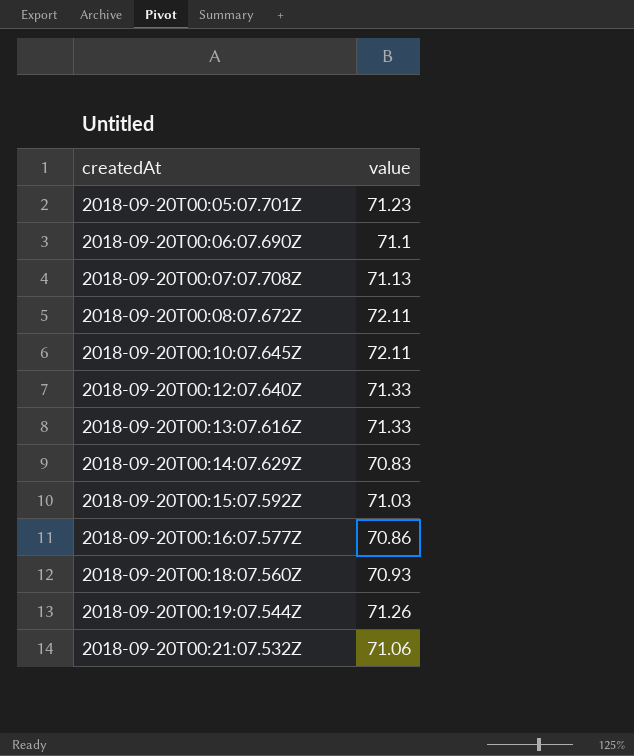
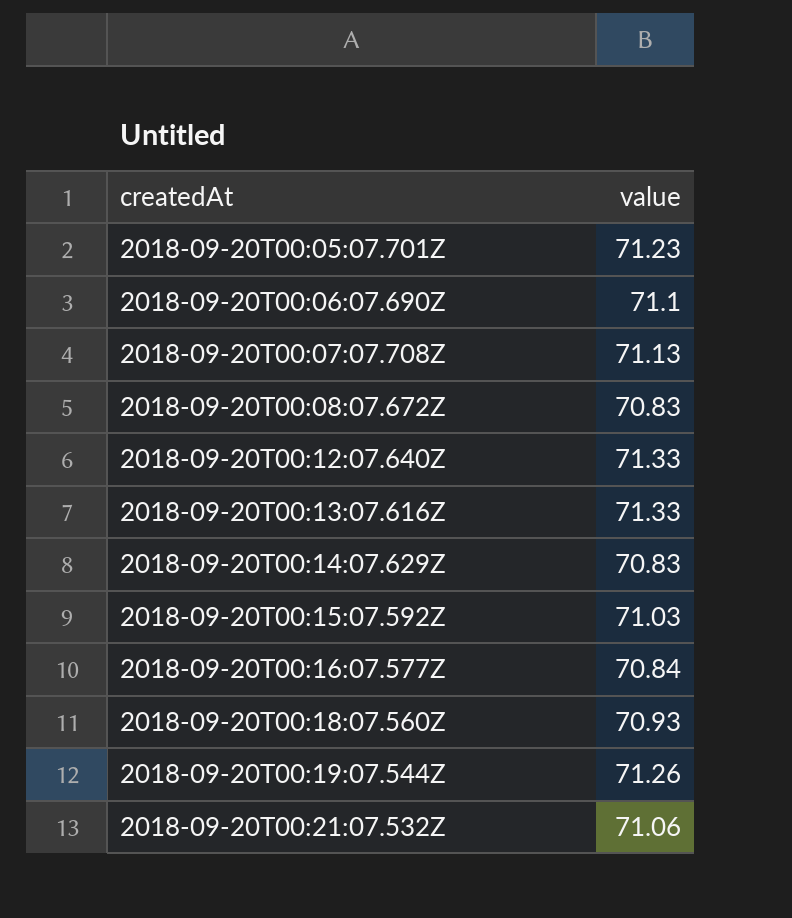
row 2018-09-20T00:10:07.645Z: 72.11 -> none
2018-09-20T00:08:07.672Z | value: 72.11 -> 70.83
2018-09-20T00:16:07.577Z | value: 70.86 -> 70.84

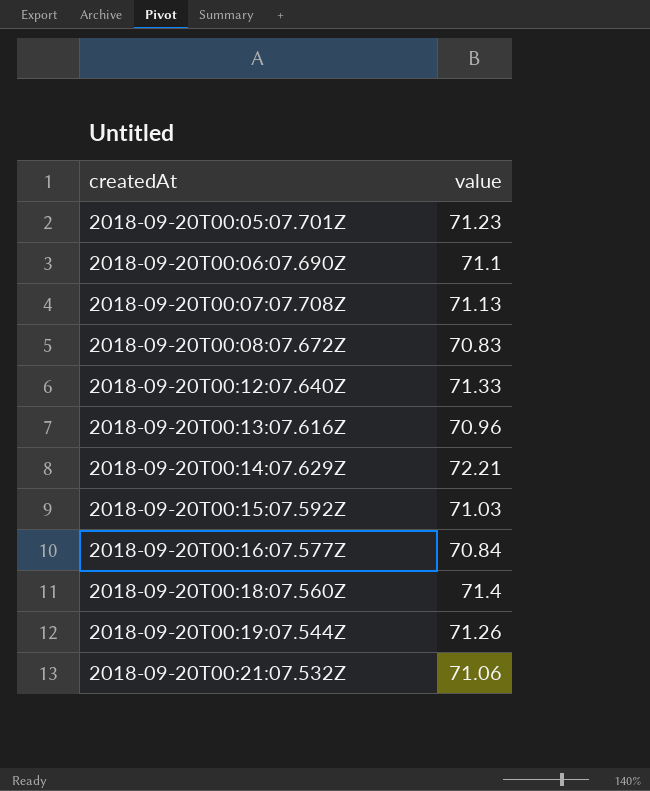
2018-09-20T00:13:07.616Z | value: 71.33 -> 70.96
2018-09-20T00:14:07.629Z | value: 70.83 -> 72.21
2018-09-20T00:18:07.560Z | value: 70.93 -> 71.4

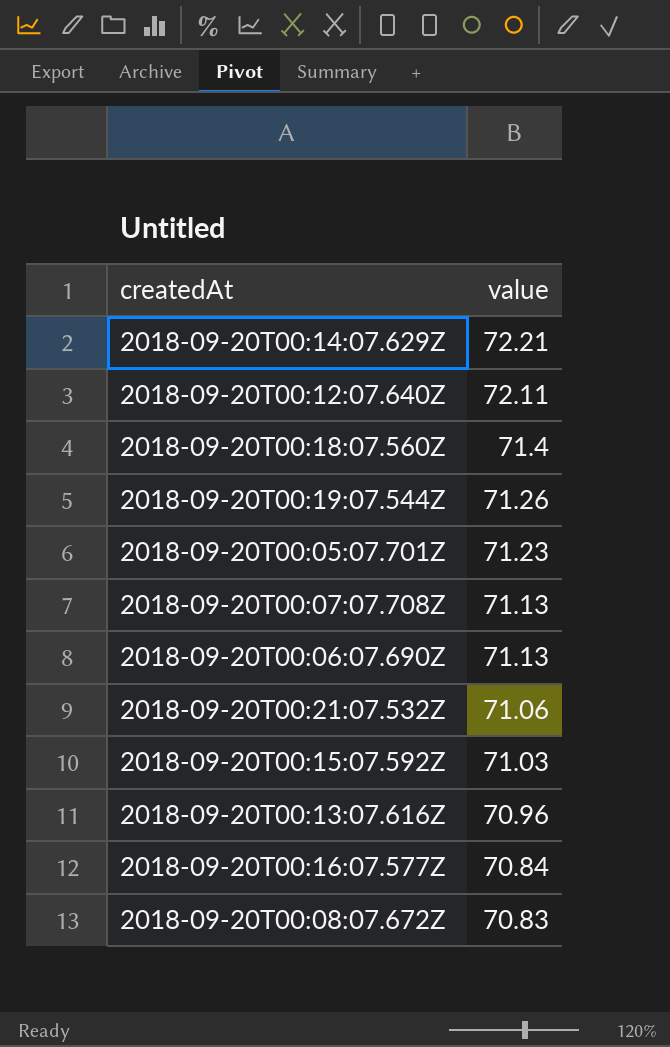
row order: createdAt ascending -> value descending
2018-09-20T00:12:07.640Z | value: 71.33 -> 72.11
2018-09-20T00:06:07.690Z | value: 71.1 -> 71.13

